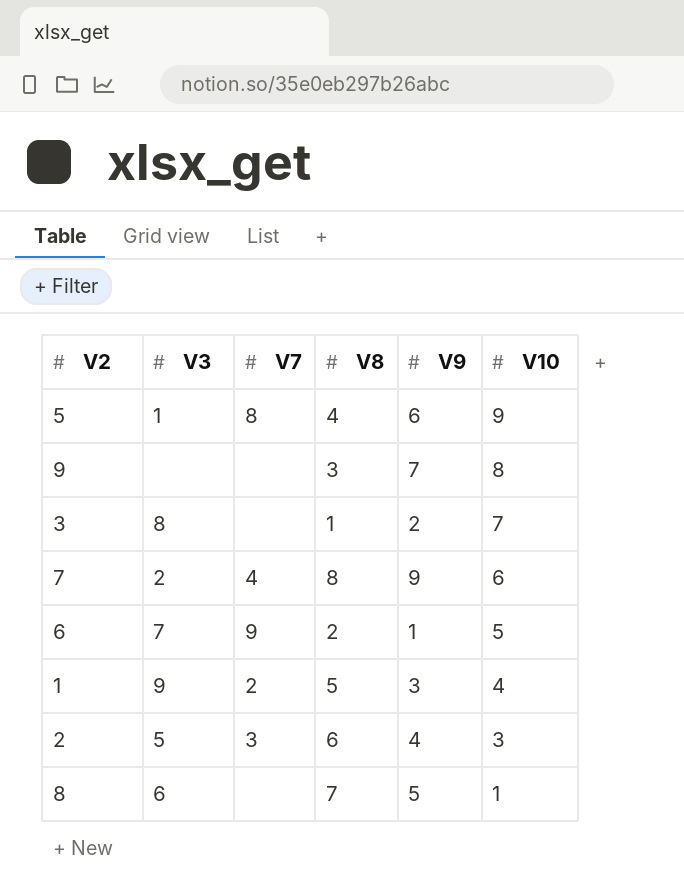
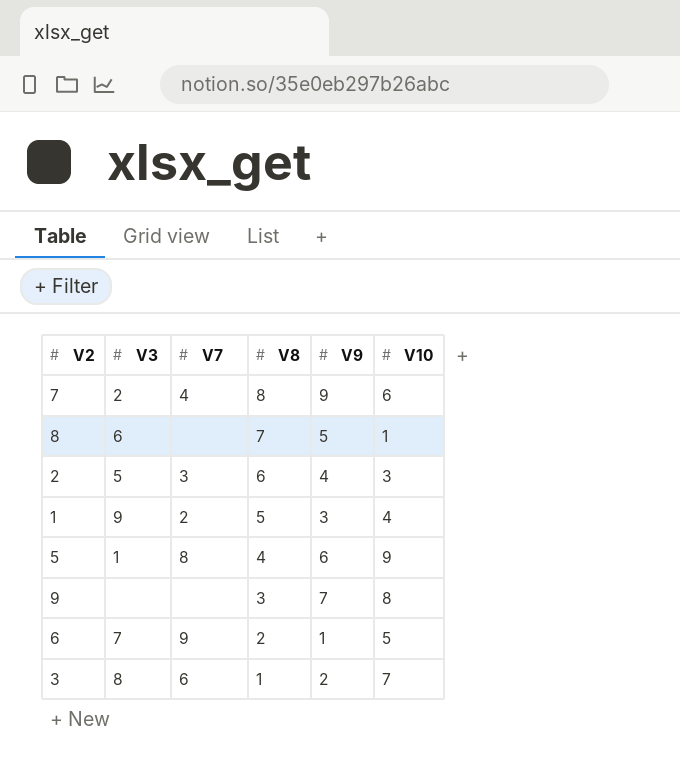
row order: V10 descending -> V8 descending
3 | V7: none -> 6

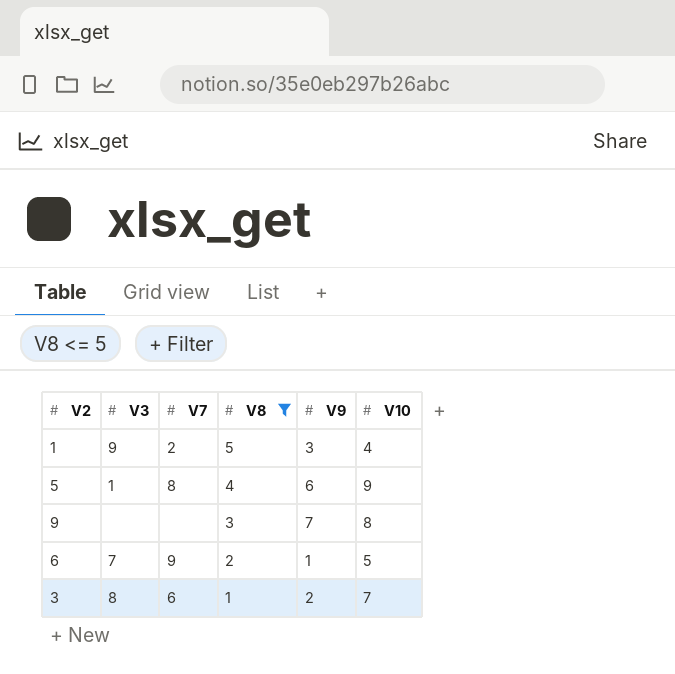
filter: none -> V8 <= 5

